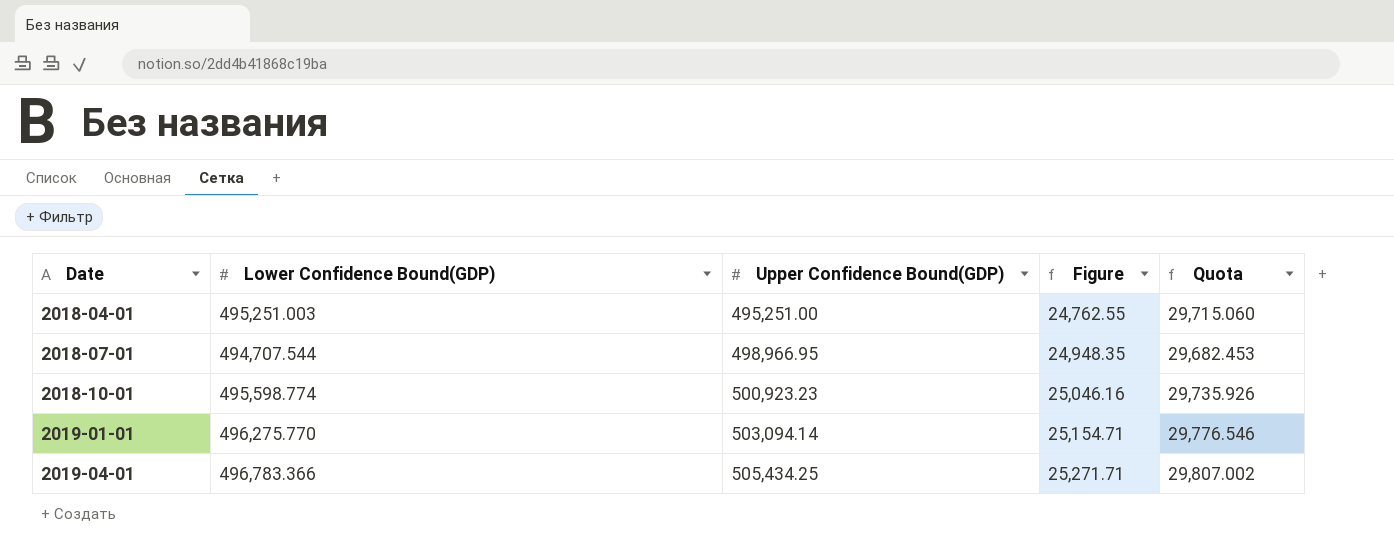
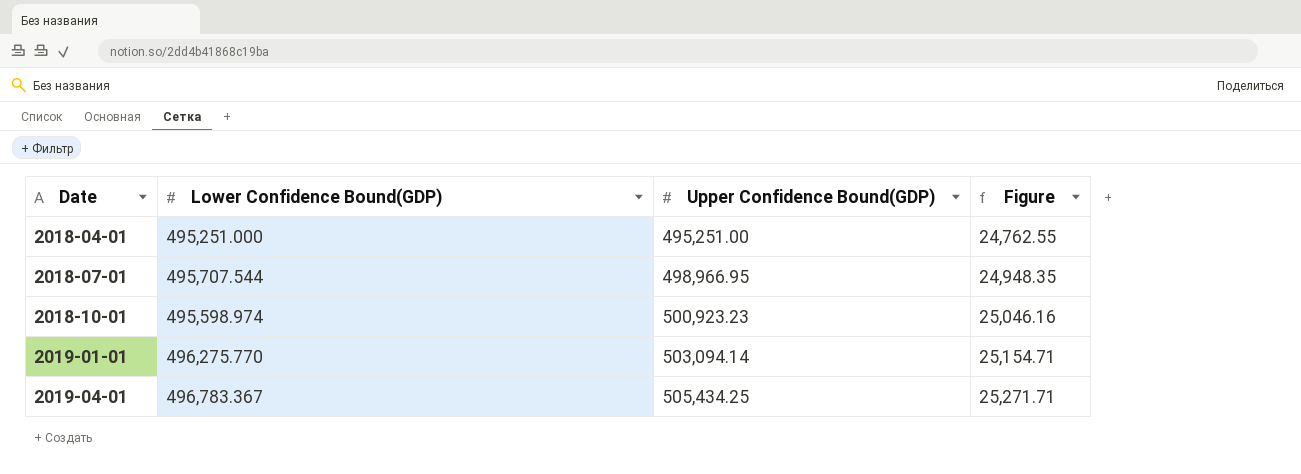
column Quota | formula: [Lower Confidence Bound(GDP)] * 0.06 -> none
2018-04-01 | Lower Confidence Bound(GDP): 495,251.003 -> 495,251.000
2018-07-01 | Lower Confidence Bound(GDP): 494,707.544 -> 495,707.544
2018-10-01 | Lower Confidence Bound(GDP): 495,598.774 -> 495,598.974
2019-04-01 | Lower Confidence Bound(GDP): 496,783.366 -> 496,783.367

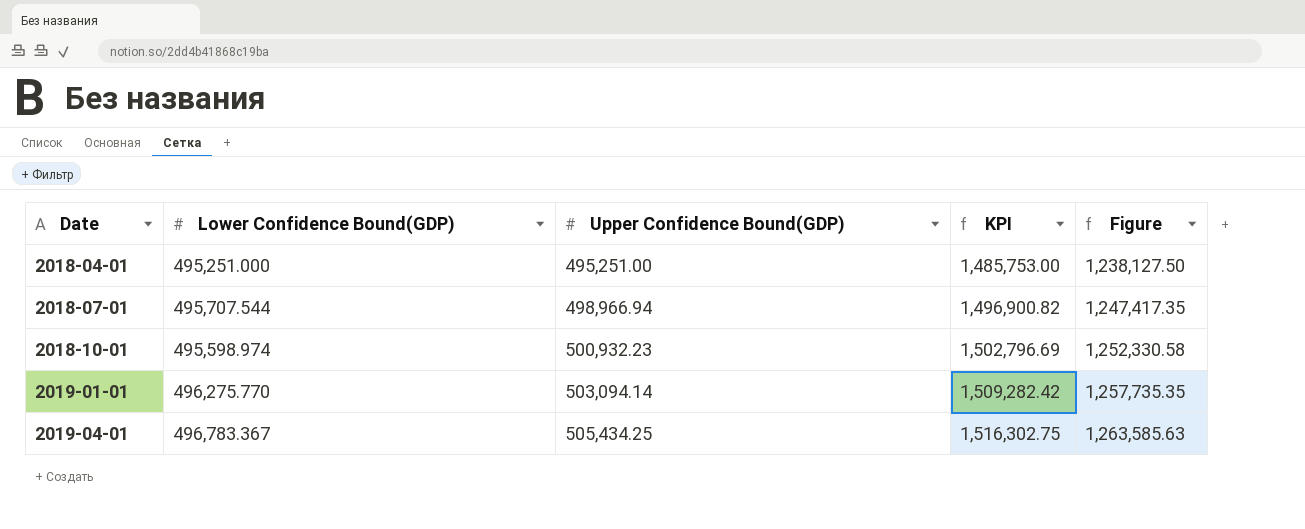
column KPI | formula: none -> [Upper Confidence Bound(GDP)] * 3
column Figure | formula: [Upper Confidence Bound(GDP)] * 0.05 -> [Upper Confidence Bound(GDP)] * 2.5
2018-07-01 | Upper Confidence Bound(GDP): 498,966.95 -> 498,966.94
2018-10-01 | Upper Confidence Bound(GDP): 500,923.23 -> 500,932.23

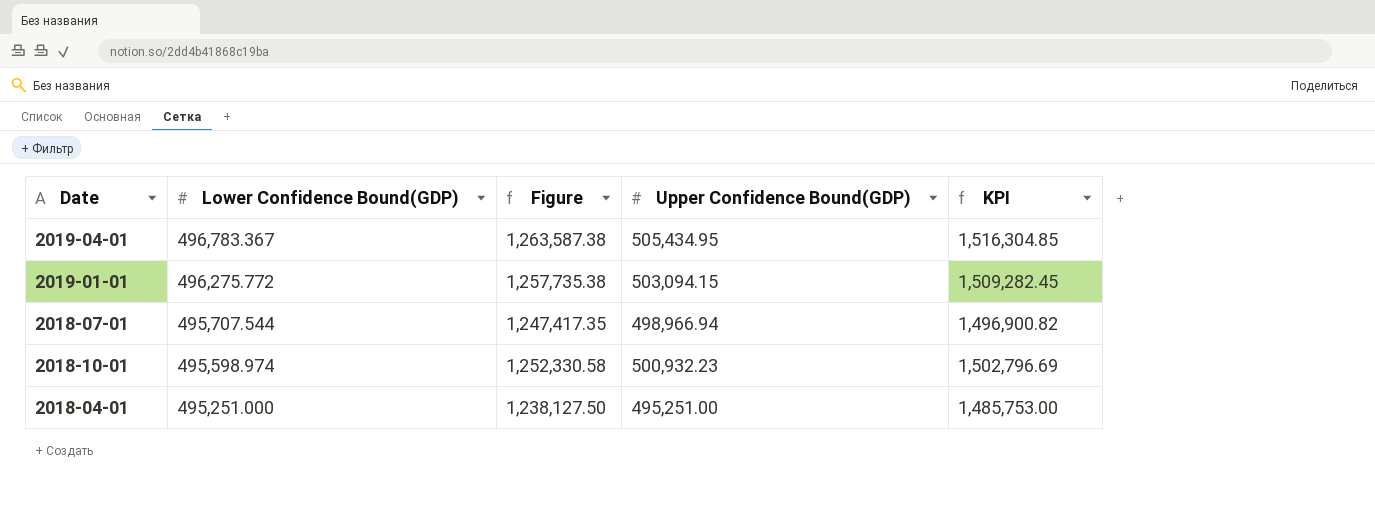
row order: Date ascending -> Lower Confidence Bound(GDP) descending
column Figure | position: 5 -> 3
2019-04-01 | Figure: 1,263,585.63 -> 1,263,587.38
2019-04-01 | Upper Confidence Bound(GDP): 505,434.25 -> 505,434.95
2019-04-01 | KPI: 1,516,302.75 -> 1,516,304.85
2019-01-01 | Lower Confidence Bound(GDP): 496,275.770 -> 496,275.772
2019-01-01 | Figure: 1,257,735.35 -> 1,257,735.38
2019-01-01 | Upper Confidence Bound(GDP): 503,094.14 -> 503,094.15
2019-01-01 | KPI: 1,509,282.42 -> 1,509,282.45

